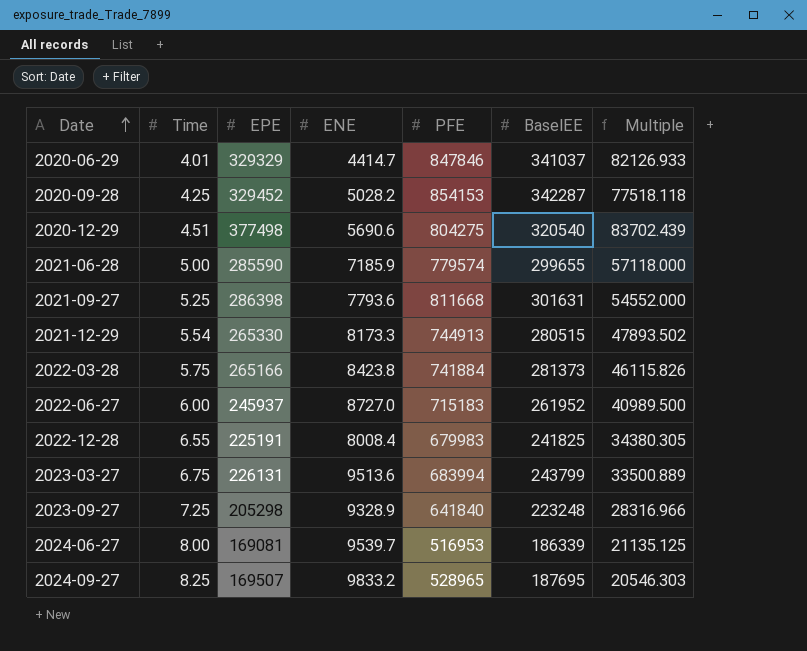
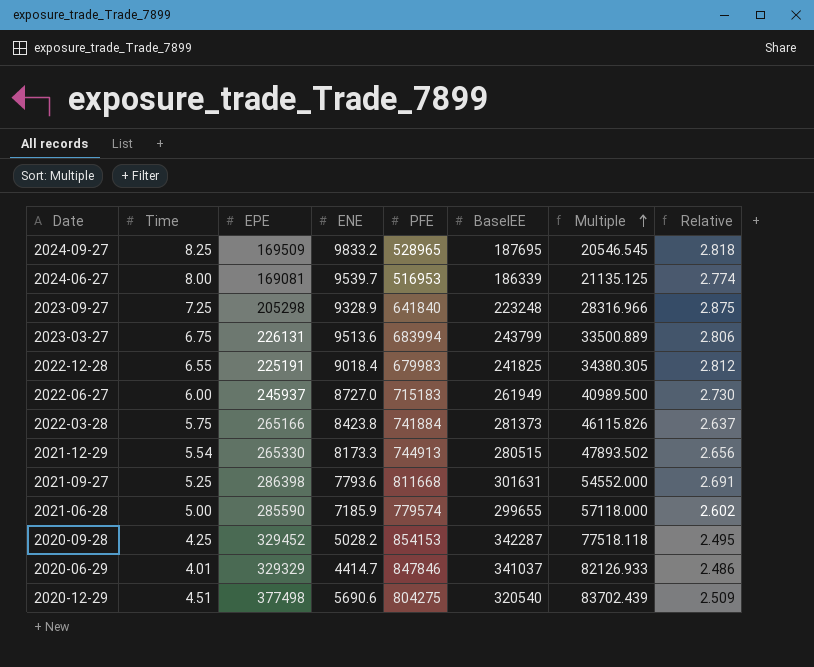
row order: Date ascending -> Multiple ascending
column Relative | formula: none -> [PFE] / [BaselEE]
2024-09-27 | EPE: 169507 -> 169509
2024-09-27 | Multiple: 20546.303 -> 20546.545
2022-12-28 | ENE: 8008.4 -> 9018.4
2022-06-27 | BaselEE: 261952 -> 261949

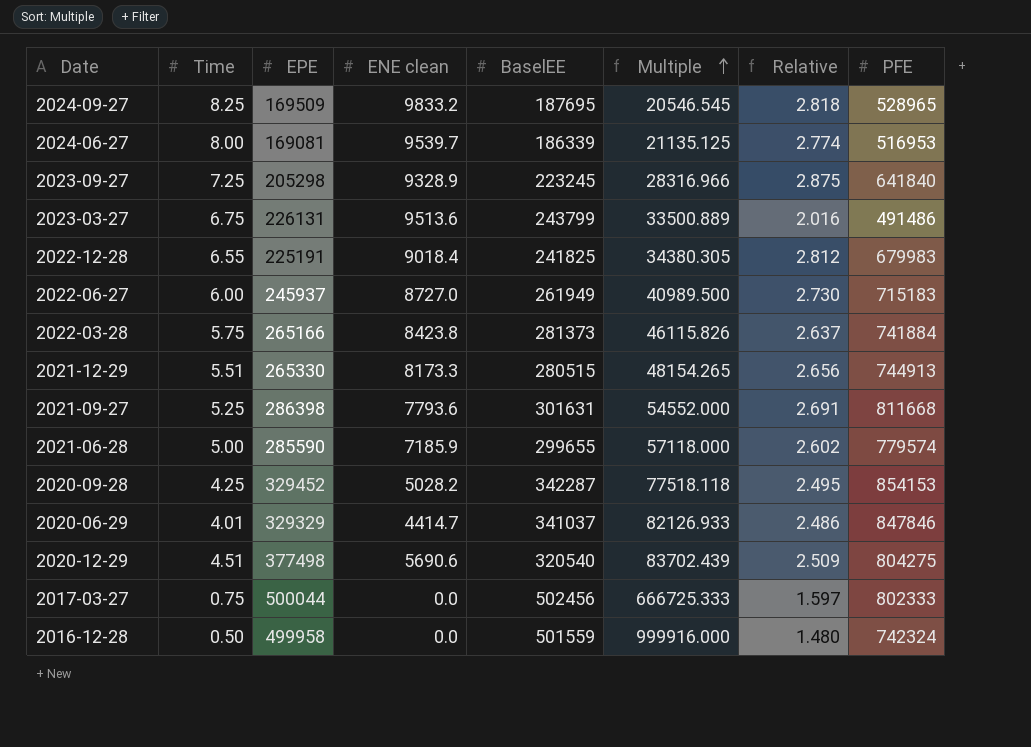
column name: ENE -> ENE clean
column PFE | position: 5 -> 8
2023-09-27 | BaselEE: 223248 -> 223245
2023-03-27 | Relative: 2.806 -> 2.016
2023-03-27 | PFE: 683994 -> 491486
2021-12-29 | Time: 5.54 -> 5.51
2021-12-29 | Multiple: 47893.502 -> 48154.265
row 2017-03-27: none -> 0.75 | 500044 | 0.0 | 502456 | 666725.333 | 1.597 | 802333
row 2016-12-28: none -> 0.50 | 499958 | 0.0 | 501559 | 999916.000 | 1.480 | 742324

